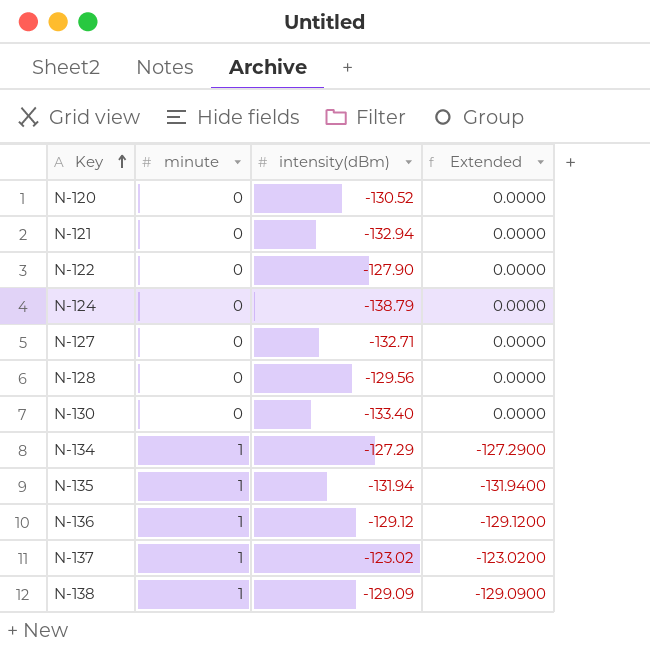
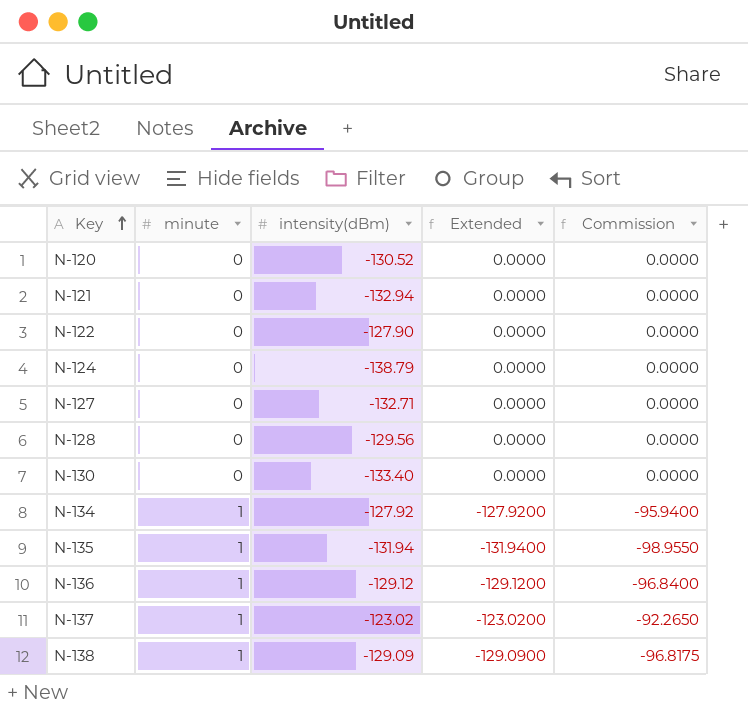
column Commission | formula: none -> [Extended] * 0.75
N-134 | intensity(dBm): -127.29 -> -127.92
N-134 | Extended: -127.2900 -> -127.9200

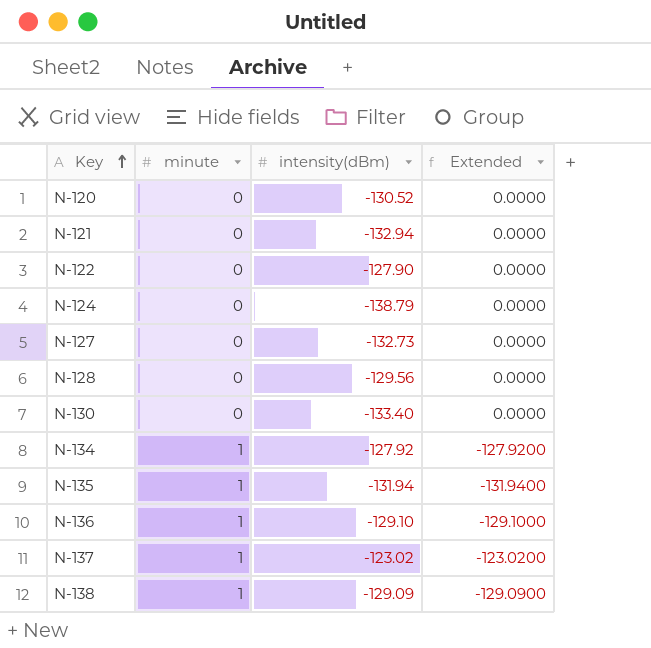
column Commission | formula: [Extended] * 0.75 -> none
N-127 | intensity(dBm): -132.71 -> -132.73
N-136 | intensity(dBm): -129.12 -> -129.10
N-136 | Extended: -129.1200 -> -129.1000

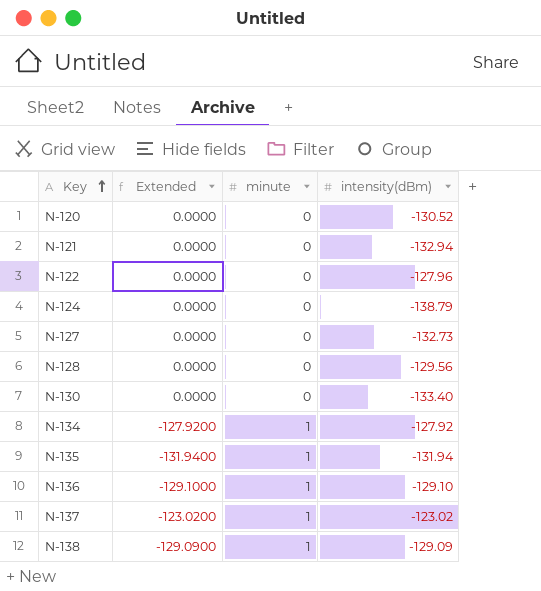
column Extended | position: 4 -> 2
N-122 | intensity(dBm): -127.90 -> -127.96

